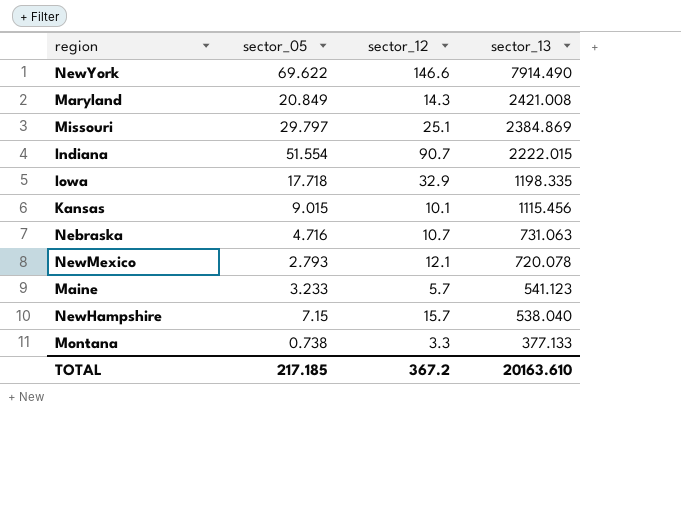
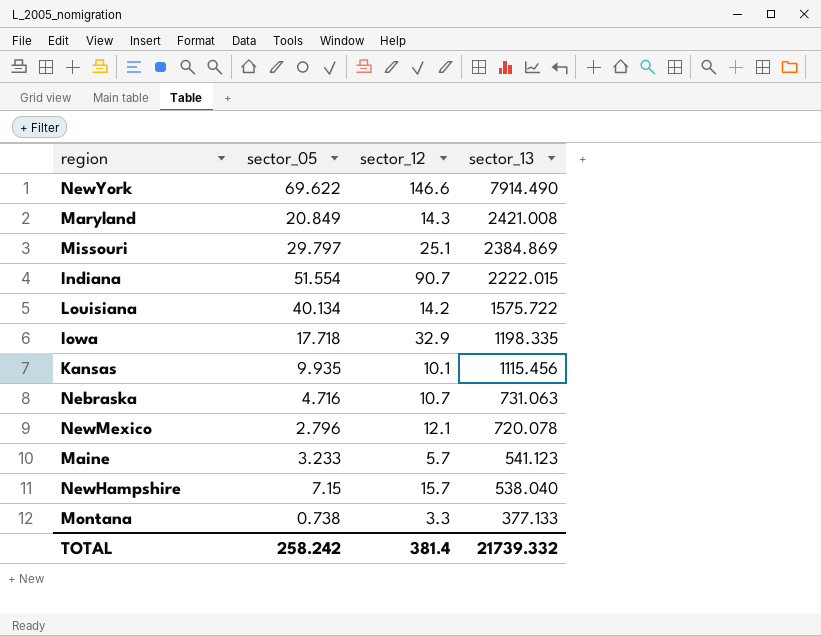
row Louisiana: none -> 40.134 | 14.2 | 1575.722
Kansas | sector_05: 9.015 -> 9.935
NewMexico | sector_05: 2.793 -> 2.796
TOTAL | sector_05: 217.185 -> 258.242
TOTAL | sector_12: 367.2 -> 381.4
TOTAL | sector_13: 20163.610 -> 21739.332

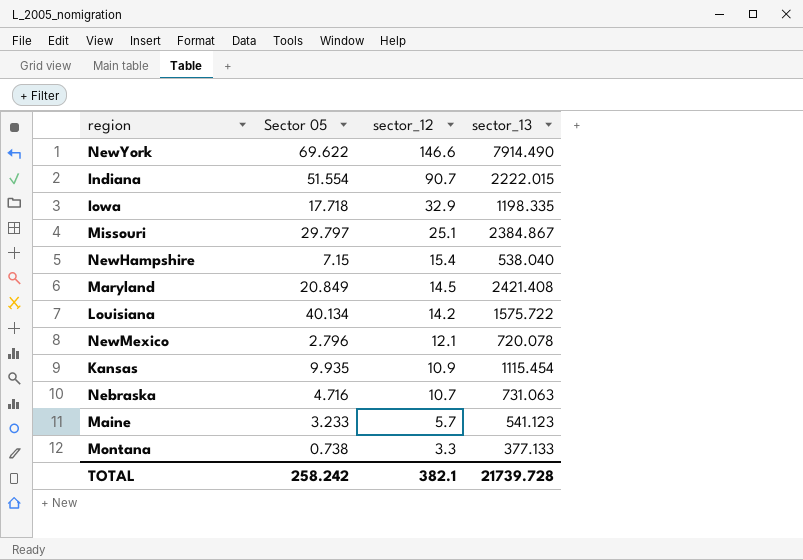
row order: sector_13 descending -> sector_12 descending
column name: sector_05 -> Sector 05
Missouri | sector_13: 2384.869 -> 2384.867
NewHampshire | sector_12: 15.7 -> 15.4
Maryland | sector_12: 14.3 -> 14.5
Maryland | sector_13: 2421.008 -> 2421.408
Kansas | sector_12: 10.1 -> 10.9
Kansas | sector_13: 1115.456 -> 1115.454
TOTAL | sector_12: 381.4 -> 382.1
TOTAL | sector_13: 21739.332 -> 21739.728

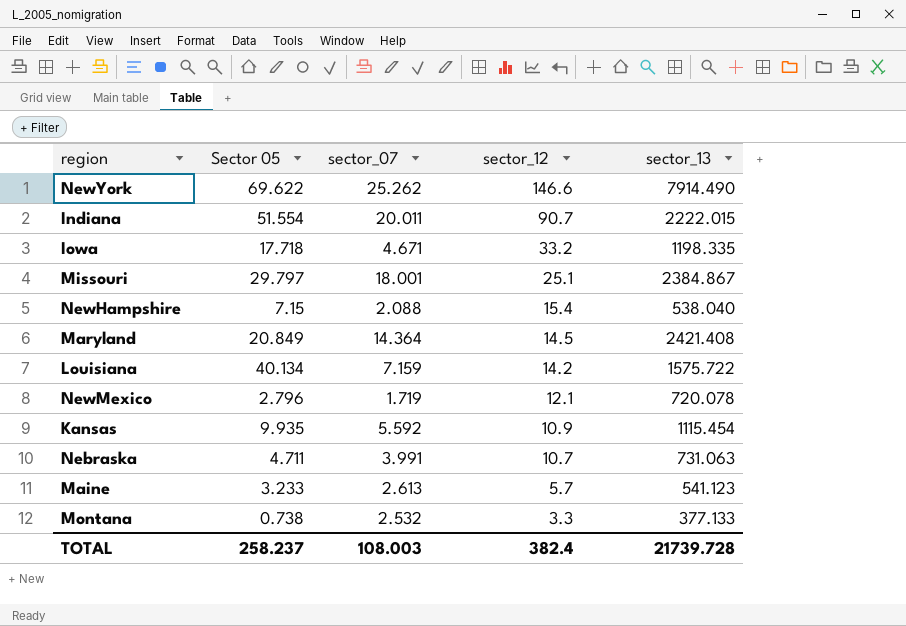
column sector_07 | position: none -> 3
Iowa | sector_12: 32.9 -> 33.2
Nebraska | Sector 05: 4.716 -> 4.711
TOTAL | Sector 05: 258.242 -> 258.237
TOTAL | sector_12: 382.1 -> 382.4

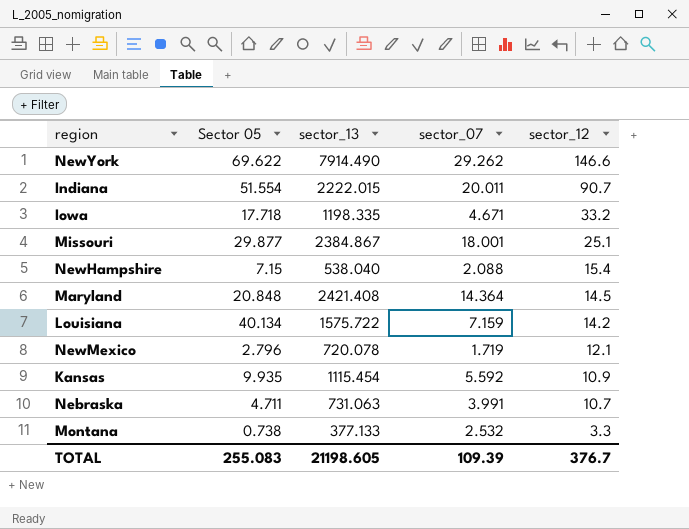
column sector_13 | position: 5 -> 3
row Maine: 3.233 | 2.613 | 5.7 | 541.123 -> none
NewYork | sector_07: 25.262 -> 29.262
Missouri | Sector 05: 29.797 -> 29.877
Maryland | Sector 05: 20.849 -> 20.848
TOTAL | Sector 05: 258.237 -> 255.083
TOTAL | sector_13: 21739.728 -> 21198.605
TOTAL | sector_07: 108.003 -> 109.39
TOTAL | sector_12: 382.4 -> 376.7

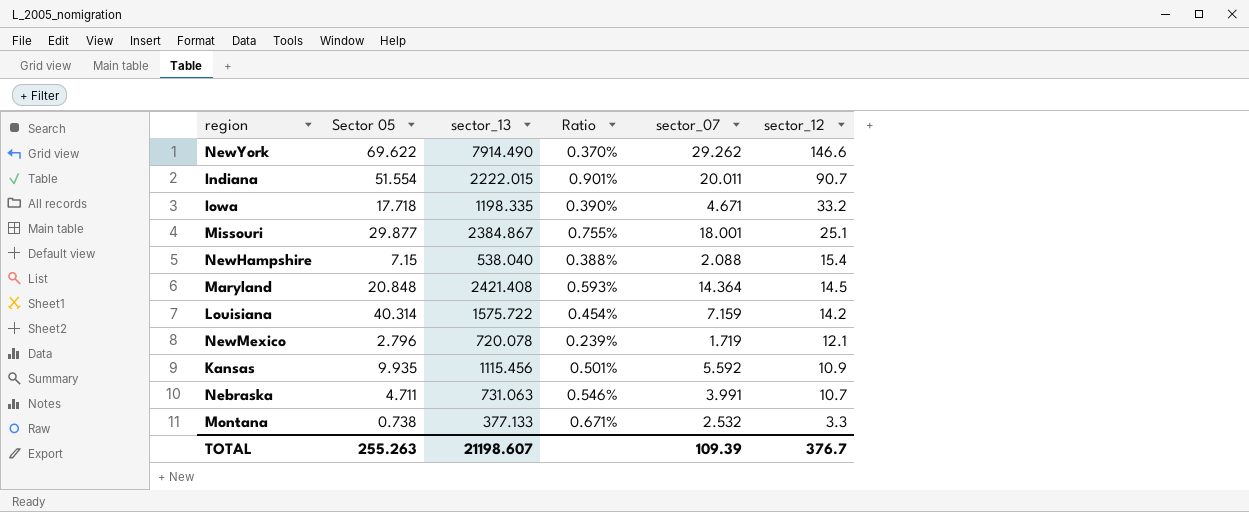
column Ratio | formula: none -> [sector_07] / [sector_13]
Louisiana | Sector 05: 40.134 -> 40.314
Kansas | sector_13: 1115.454 -> 1115.456
TOTAL | Sector 05: 255.083 -> 255.263
TOTAL | sector_13: 21198.605 -> 21198.607

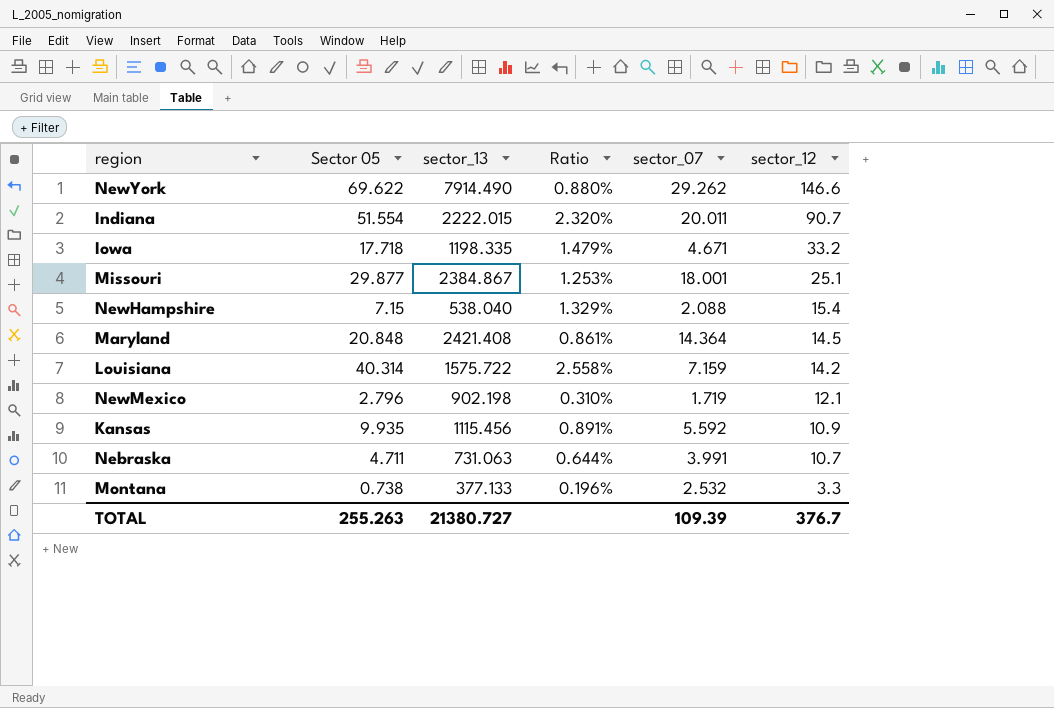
column Ratio | formula: [sector_07] / [sector_13] -> [Sector 05] / [sector_13]
NewMexico | sector_13: 720.078 -> 902.198
TOTAL | sector_13: 21198.607 -> 21380.727

